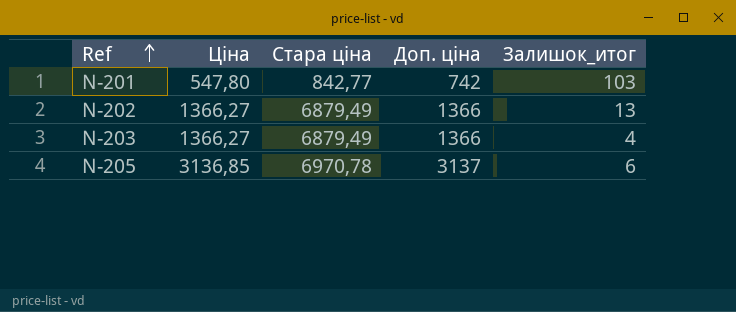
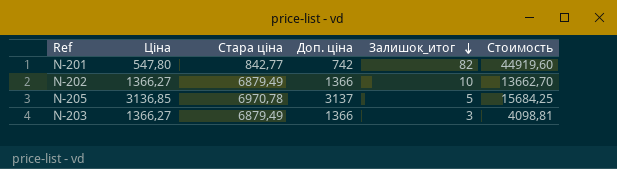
row order: Ref ascending -> Залишок_итог descending
column Стоимость | formula: none -> [Ціна] * [Залишок_итог]
N-201 | Залишок_итог: 103 -> 82
N-202 | Залишок_итог: 13 -> 10
N-205 | Залишок_итог: 6 -> 5
N-203 | Залишок_итог: 4 -> 3

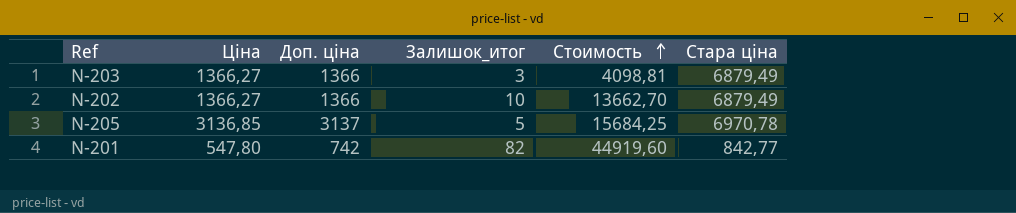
row order: Залишок_итог descending -> Стоимость ascending
column Стара ціна | position: 3 -> 6

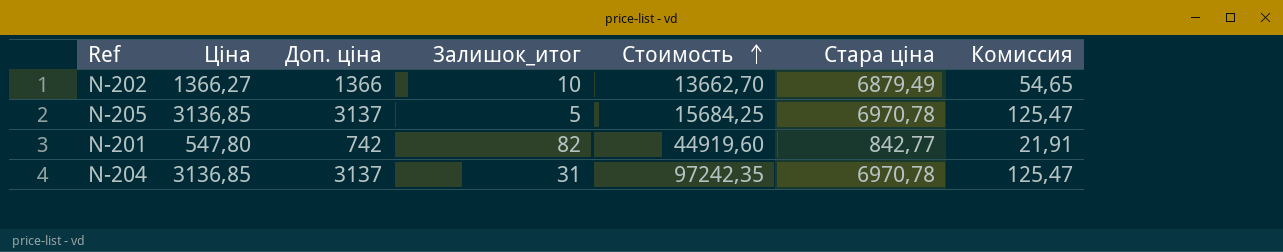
column Комиссия | formula: none -> [Ціна] * 0,04
row N-203: 1366,27 | 1366 | 3 | 4098,81 | 6879,49 -> none
row N-204: none -> 3136,85 | 3137 | 31 | 97242,35 | 6970,78 | 125,47

